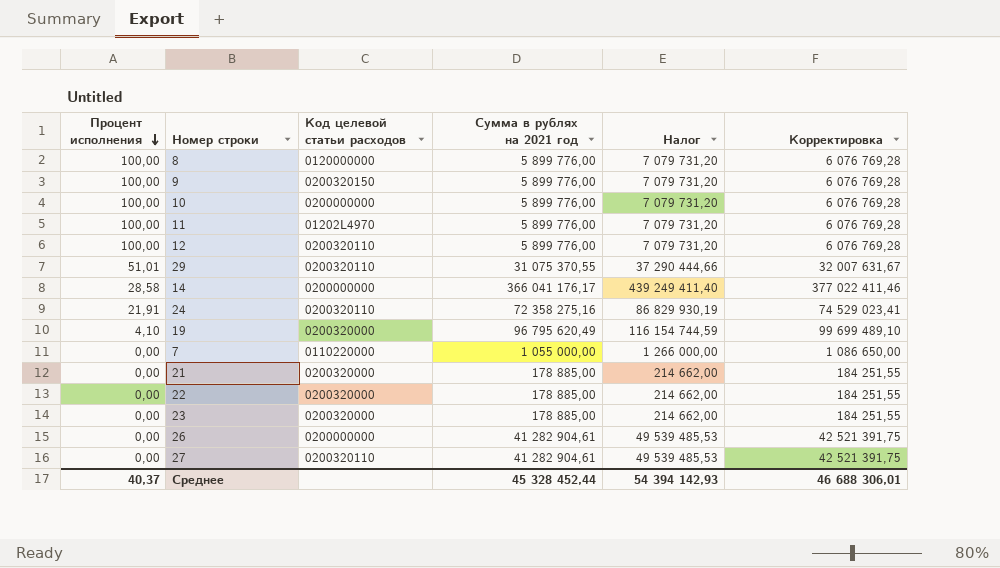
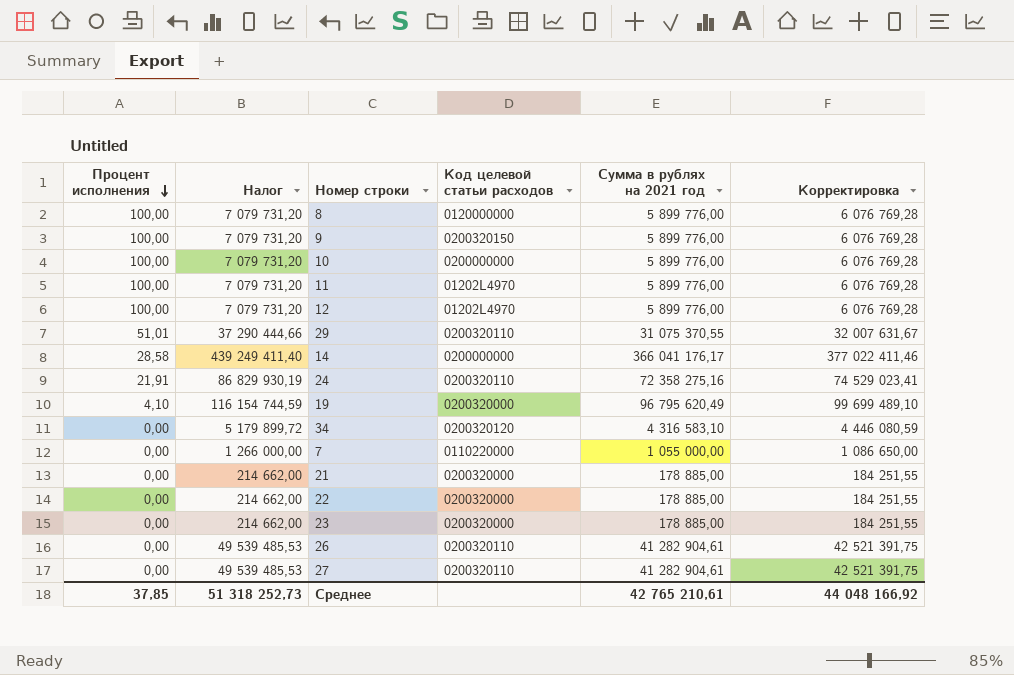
column Налог | position: 5 -> 2
12 | Код целевой статьи расходов: 0200320110 -> 01202L4970
row 34: none -> 0,00 | 5 179 899,72 | 0200320120 | 4 316 583,10 | 4 446 080,59
26 | Код целевой статьи расходов: 0200000000 -> 0200320110
Среднее | Процент исполнения: 40,37 -> 37,85
Среднее | Налог: 54 394 142,93 -> 51 318 252,73
Среднее | Сумма в рублях на 2021 год: 45 328 452,44 -> 42 765 210,61
Среднее | Корректировка: 46 688 306,01 -> 44 048 166,92

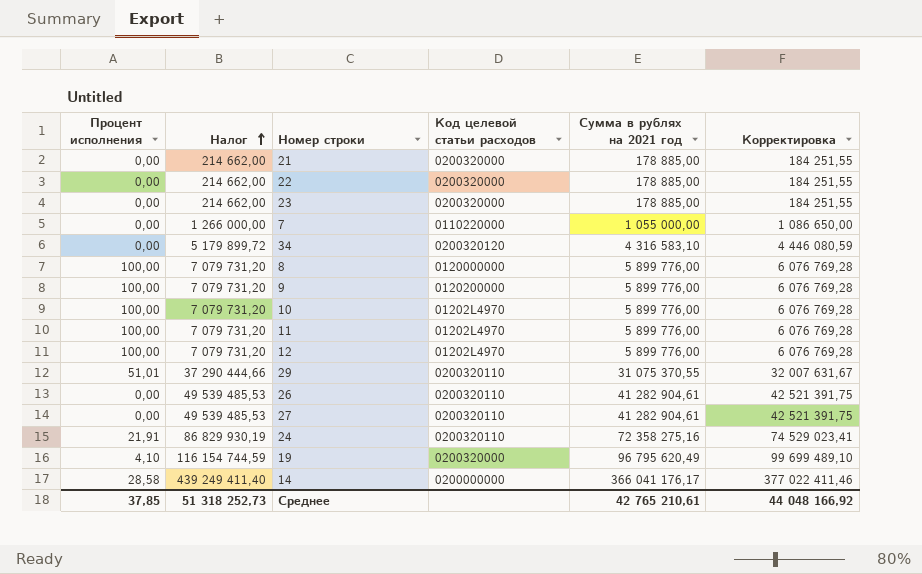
row order: Процент исполнения descending -> Налог ascending
9 | Код целевой статьи расходов: 0200320150 -> 0120200000
10 | Код целевой статьи расходов: 0200000000 -> 01202L4970

